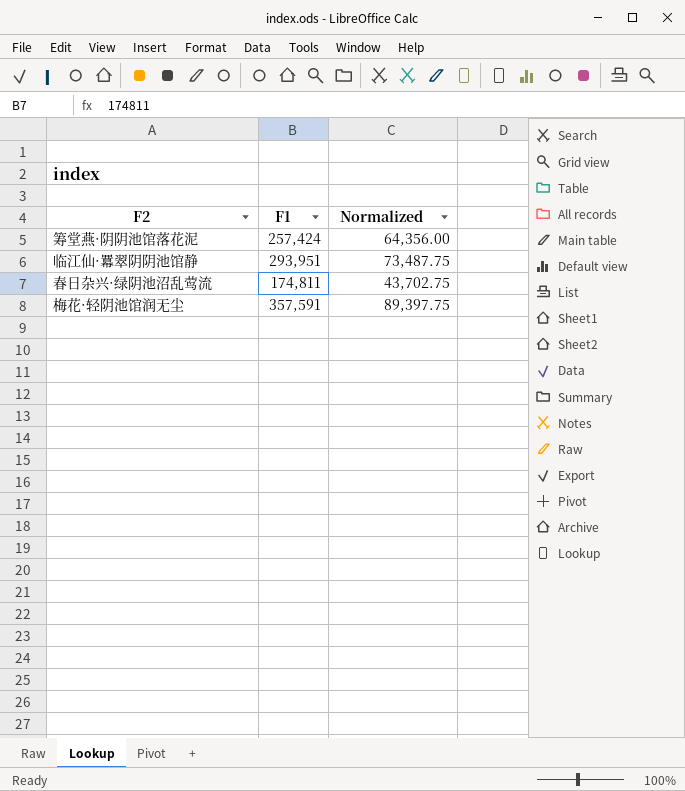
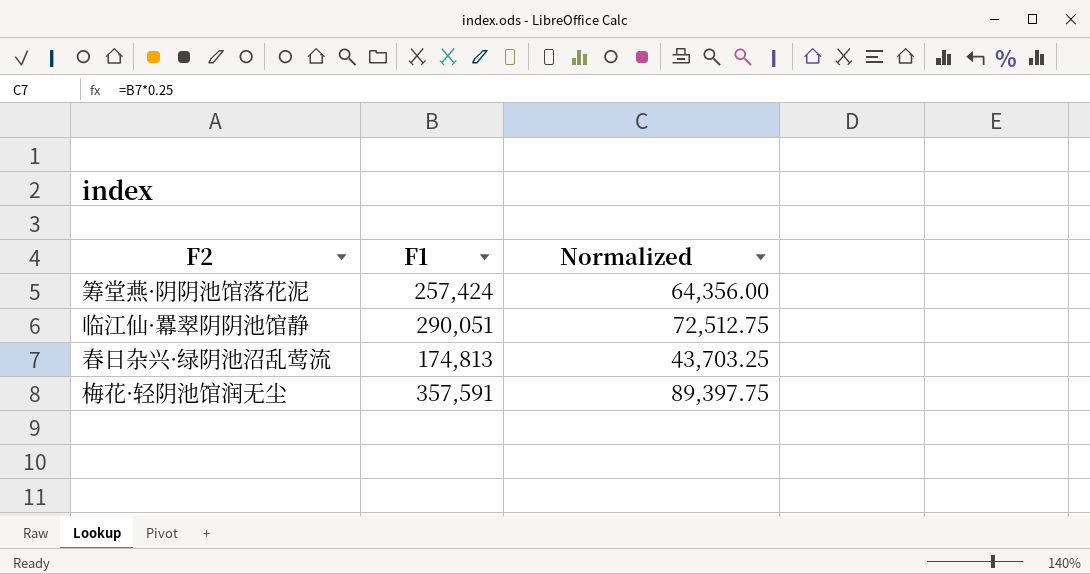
临江仙·羃翠阴阴池馆静 | F1: 293,951 -> 290,051
临江仙·羃翠阴阴池馆静 | Normalized: 73,487.75 -> 72,512.75
春日杂兴·绿阴池沼乱莺流 | F1: 174,811 -> 174,813
春日杂兴·绿阴池沼乱莺流 | Normalized: 43,702.75 -> 43,703.25

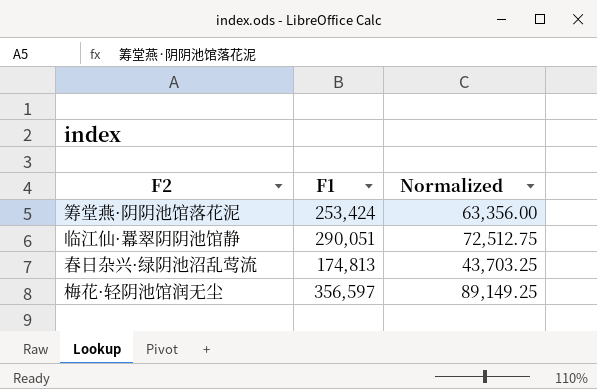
筹堂燕·阴阴池馆落花泥 | F1: 257,424 -> 253,424
筹堂燕·阴阴池馆落花泥 | Normalized: 64,356.00 -> 63,356.00
梅花·轻阴池馆润无尘 | F1: 357,591 -> 356,597
梅花·轻阴池馆润无尘 | Normalized: 89,397.75 -> 89,149.25

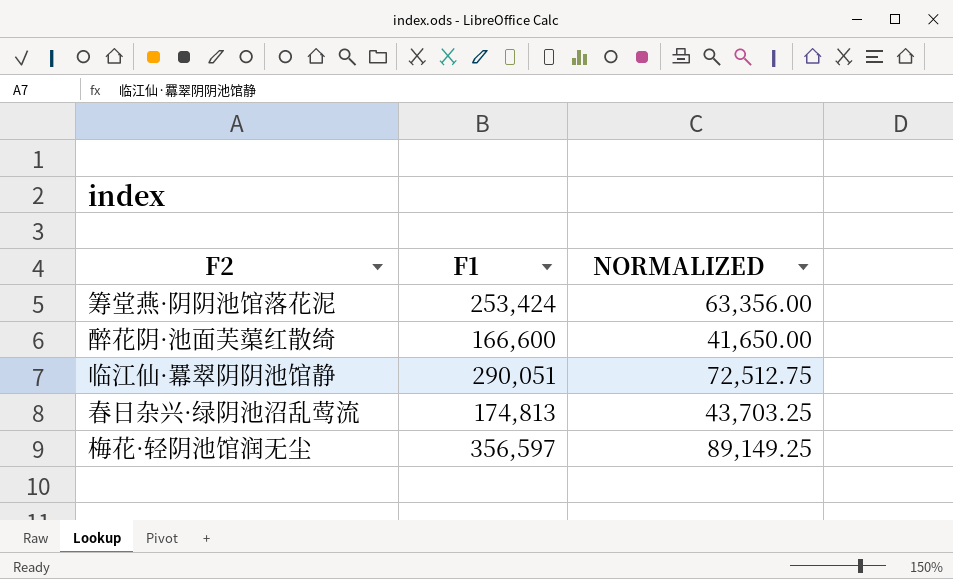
column name: Normalized -> NORMALIZED
row 醉花阴·池面芙蕖红散绮: none -> 166,600 | 41,650.00

